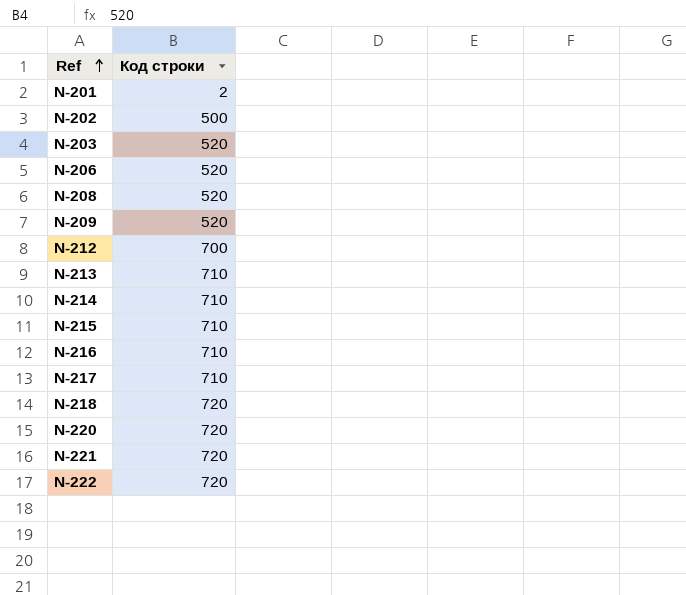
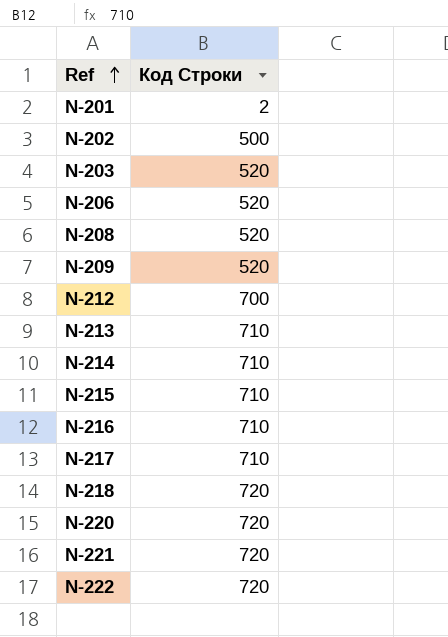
column name: Код строки -> Код Строки

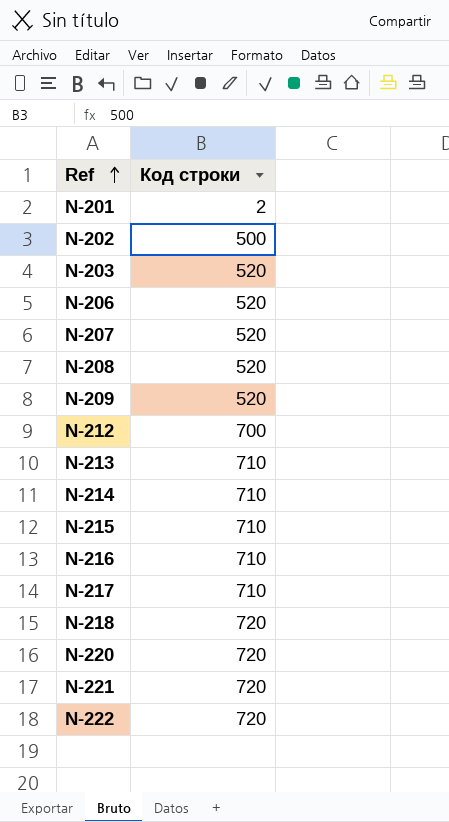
column name: Код Строки -> Код строки
row N-207: none -> 520

